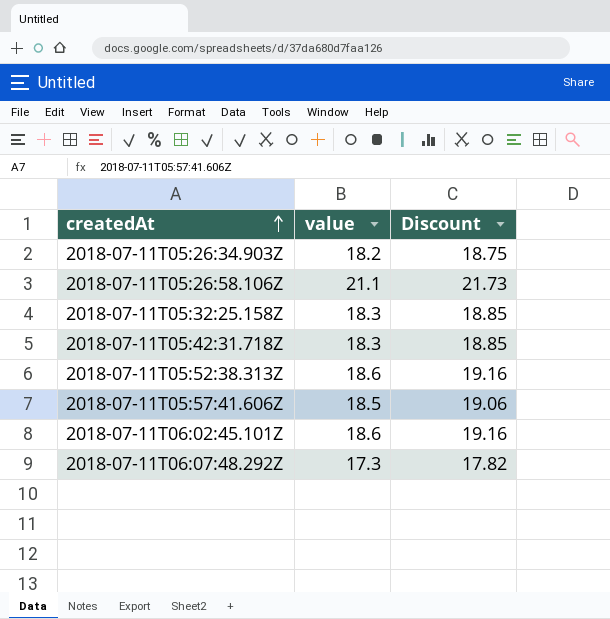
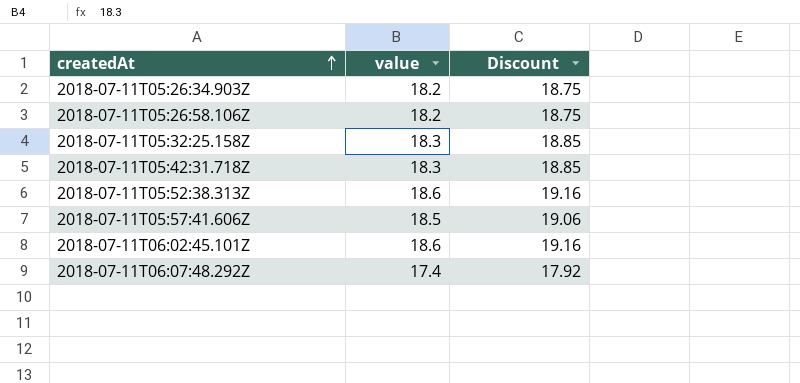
2018-07-11T05:26:58.106Z | value: 21.1 -> 18.2
2018-07-11T05:26:58.106Z | Discount: 21.73 -> 18.75
2018-07-11T06:07:48.292Z | value: 17.3 -> 17.4
2018-07-11T06:07:48.292Z | Discount: 17.82 -> 17.92

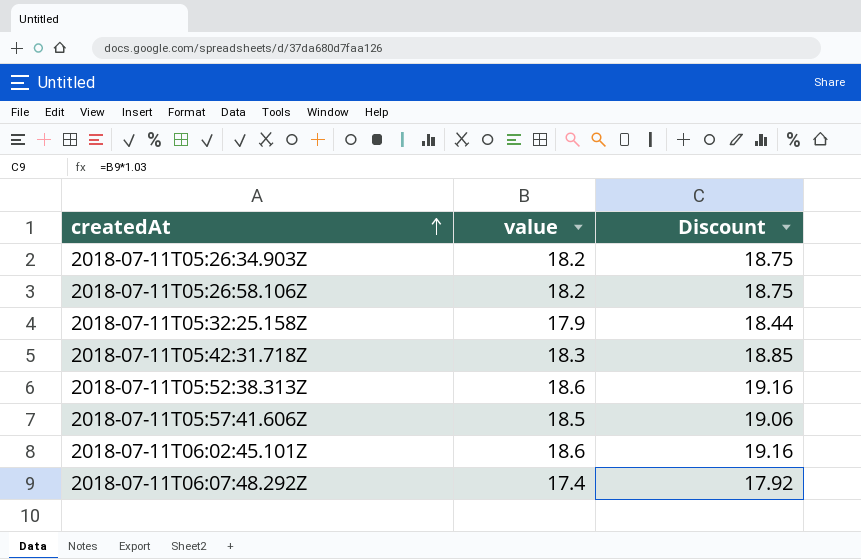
2018-07-11T05:32:25.158Z | value: 18.3 -> 17.9
2018-07-11T05:32:25.158Z | Discount: 18.85 -> 18.44

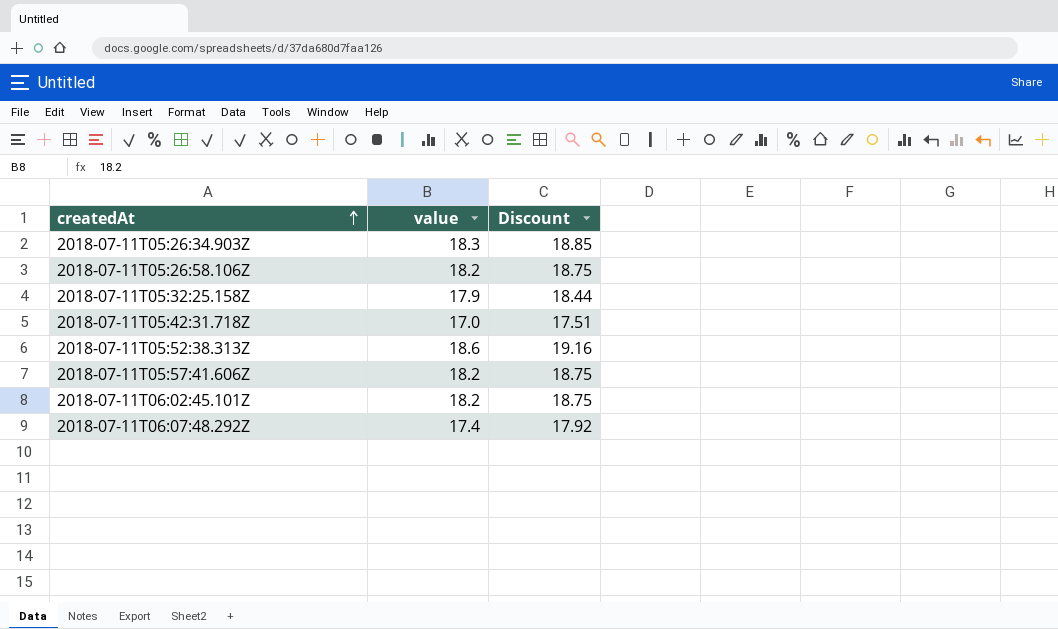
2018-07-11T05:26:34.903Z | value: 18.2 -> 18.3
2018-07-11T05:26:34.903Z | Discount: 18.75 -> 18.85
2018-07-11T05:42:31.718Z | value: 18.3 -> 17.0
2018-07-11T05:42:31.718Z | Discount: 18.85 -> 17.51
2018-07-11T05:57:41.606Z | value: 18.5 -> 18.2
2018-07-11T05:57:41.606Z | Discount: 19.06 -> 18.75
2018-07-11T06:02:45.101Z | value: 18.6 -> 18.2
2018-07-11T06:02:45.101Z | Discount: 19.16 -> 18.75

